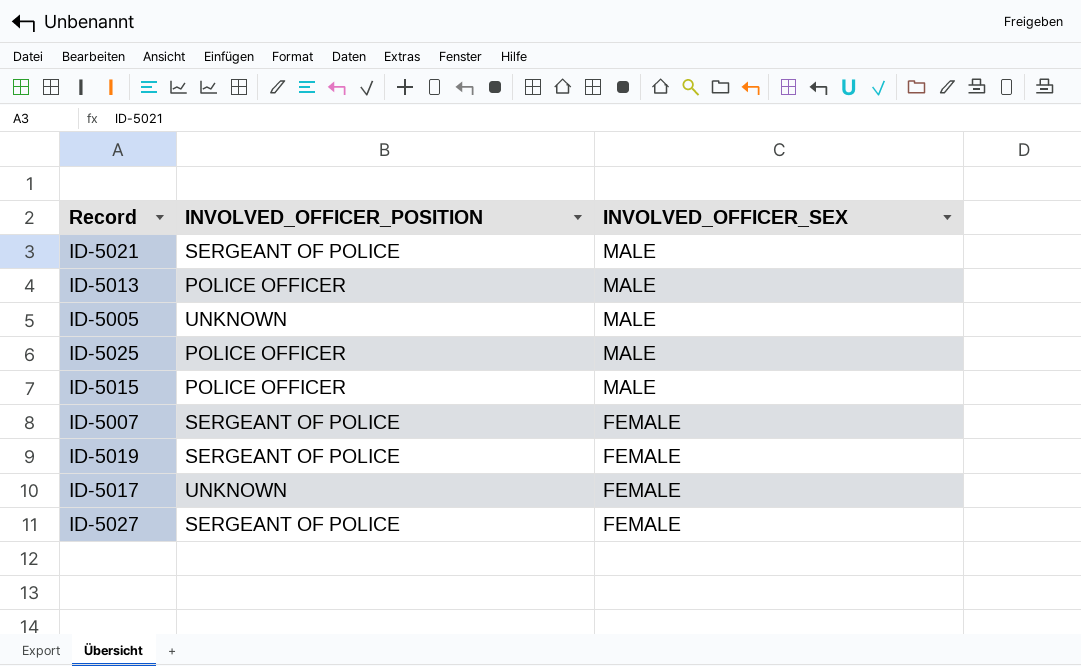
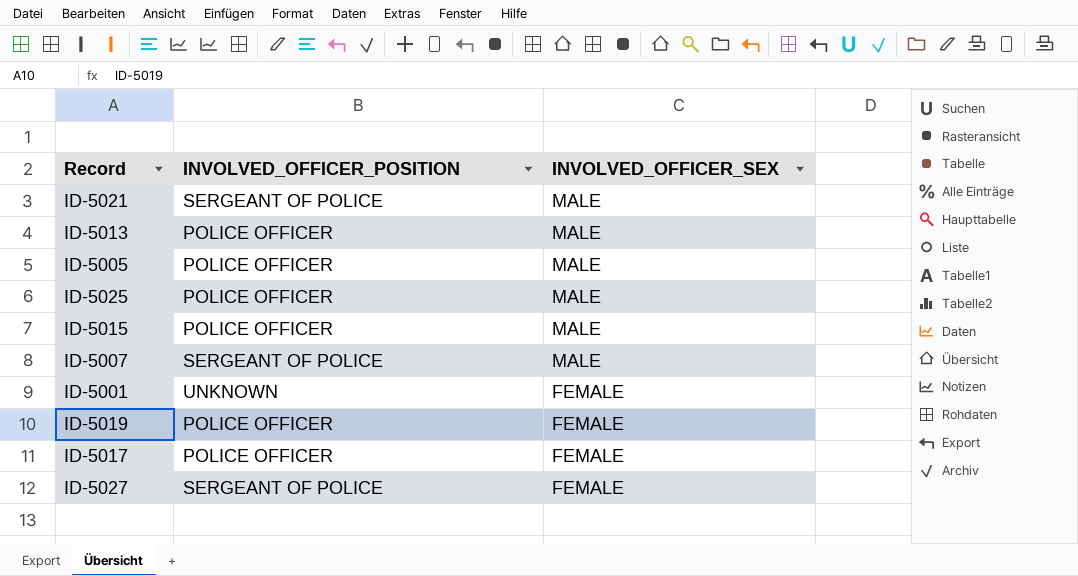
ID-5005 | INVOLVED_OFFICER_POSITION: UNKNOWN -> POLICE OFFICER
ID-5007 | INVOLVED_OFFICER_SEX: FEMALE -> MALE
row ID-5001: none -> UNKNOWN | FEMALE
ID-5019 | INVOLVED_OFFICER_POSITION: SERGEANT OF POLICE -> POLICE OFFICER
ID-5017 | INVOLVED_OFFICER_POSITION: UNKNOWN -> POLICE OFFICER

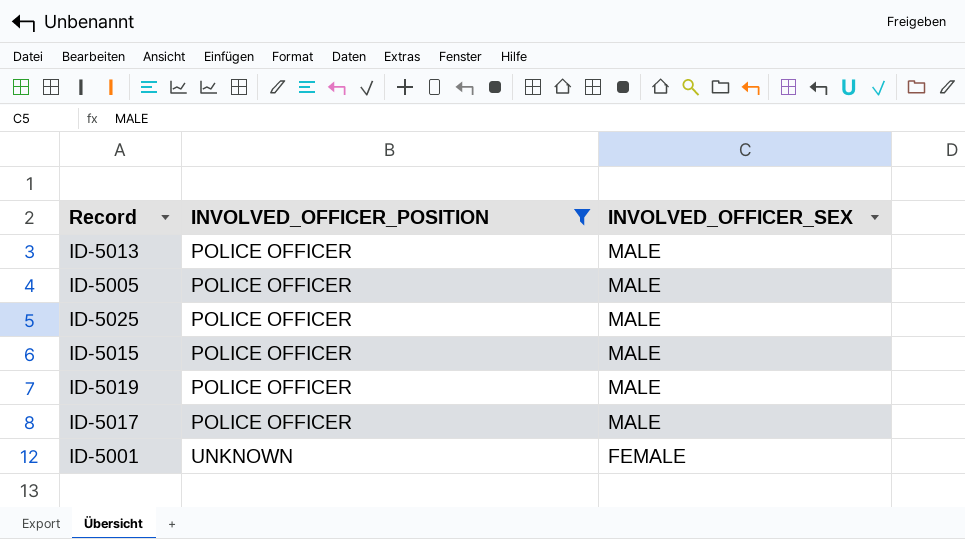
filter: none -> INVOLVED_OFFICER_POSITION != SERGEANT OF POLICE
row order: INVOLVED_OFFICER_SEX descending -> INVOLVED_OFFICER_POSITION ascending
ID-5019 | INVOLVED_OFFICER_SEX: FEMALE -> MALE
ID-5017 | INVOLVED_OFFICER_SEX: FEMALE -> MALE

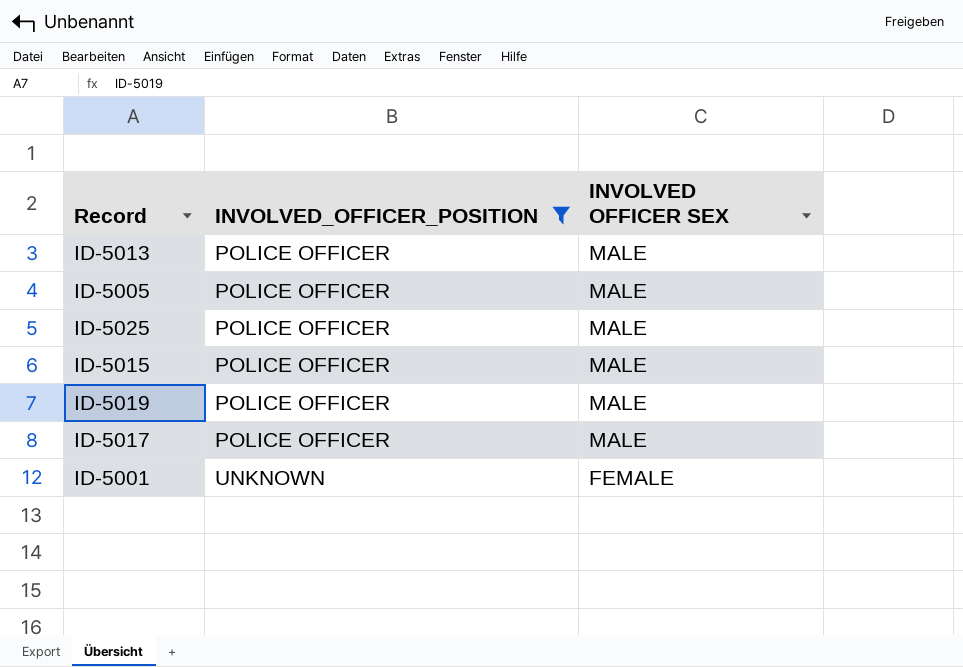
column name: INVOLVED_OFFICER_SEX -> INVOLVED OFFICER SEX

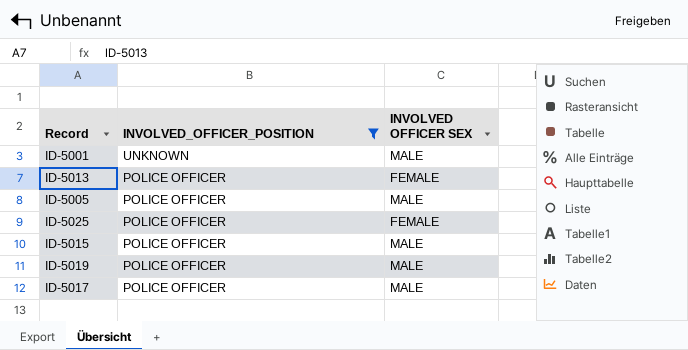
row order: INVOLVED_OFFICER_POSITION ascending -> INVOLVED_OFFICER_POSITION descending
ID-5001 | INVOLVED OFFICER SEX: FEMALE -> MALE
ID-5013 | INVOLVED OFFICER SEX: MALE -> FEMALE
ID-5025 | INVOLVED OFFICER SEX: MALE -> FEMALE

